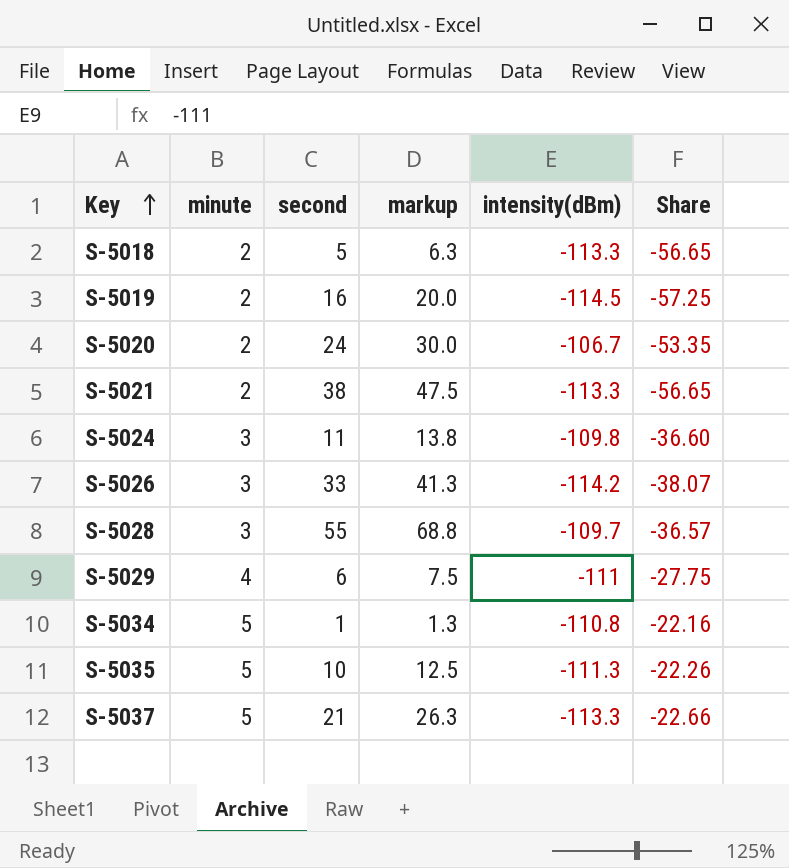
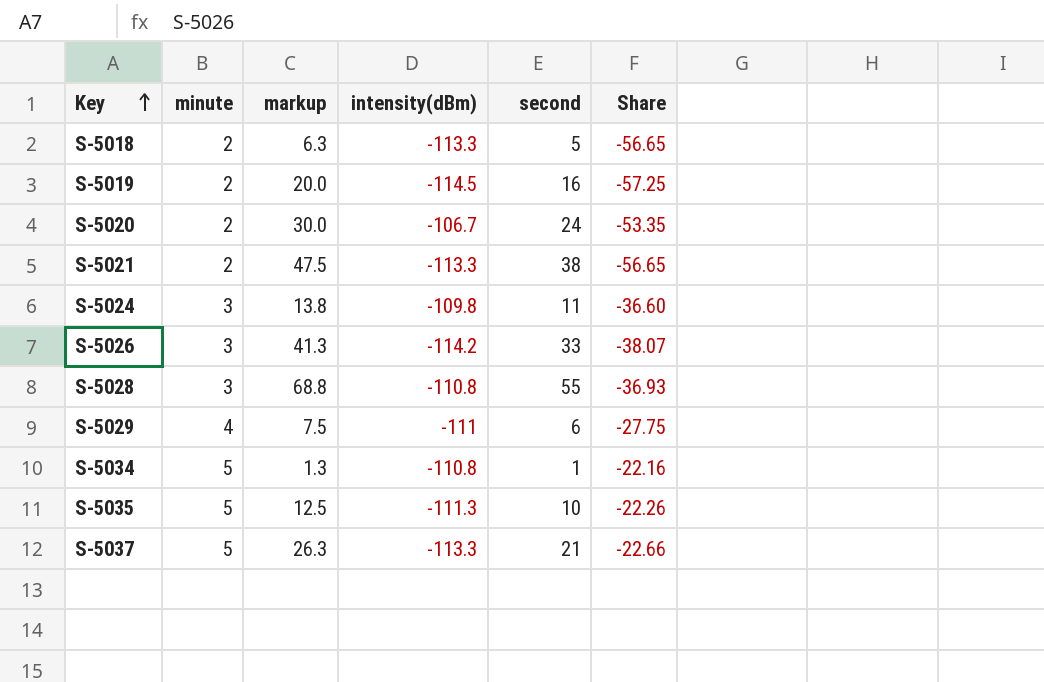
column second | position: 3 -> 5
S-5028 | intensity(dBm): -109.7 -> -110.8
S-5028 | Share: -36.57 -> -36.93

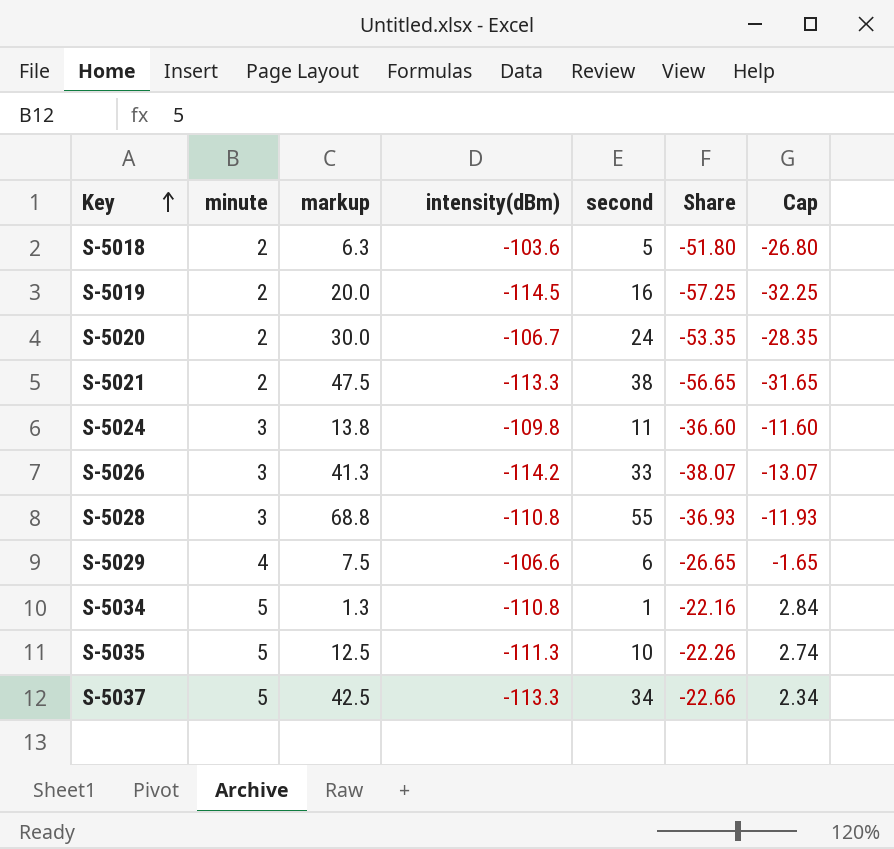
column Cap | formula: none -> [Share] + 25
S-5018 | intensity(dBm): -113.3 -> -103.6
S-5018 | Share: -56.65 -> -51.80
S-5029 | intensity(dBm): -111 -> -106.6
S-5029 | Share: -27.75 -> -26.65
S-5037 | markup: 26.3 -> 42.5
S-5037 | second: 21 -> 34

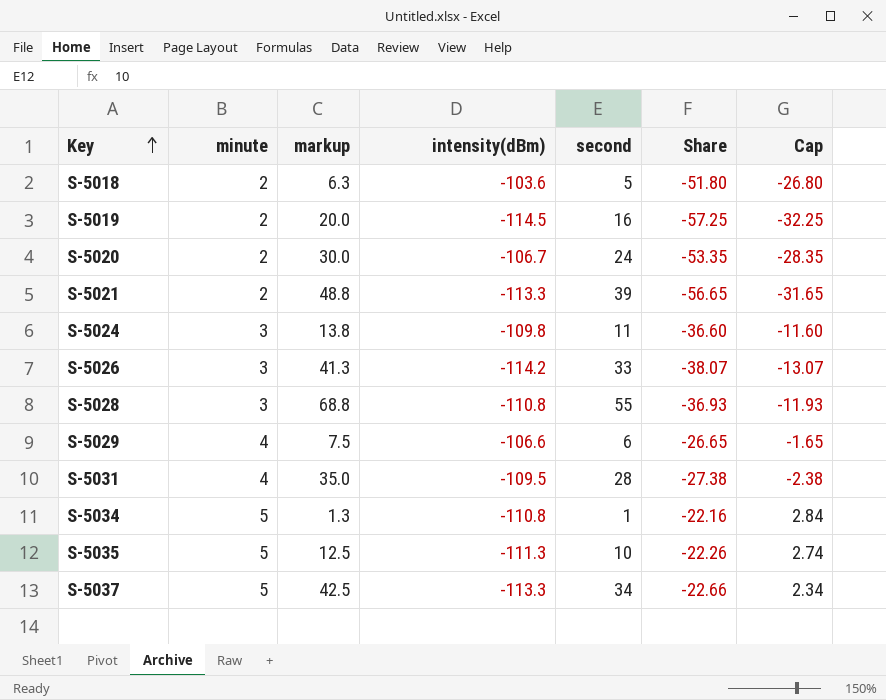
S-5021 | markup: 47.5 -> 48.8
S-5021 | second: 38 -> 39
row S-5031: none -> 4 | 35.0 | -109.5 | 28 | -27.38 | -2.38

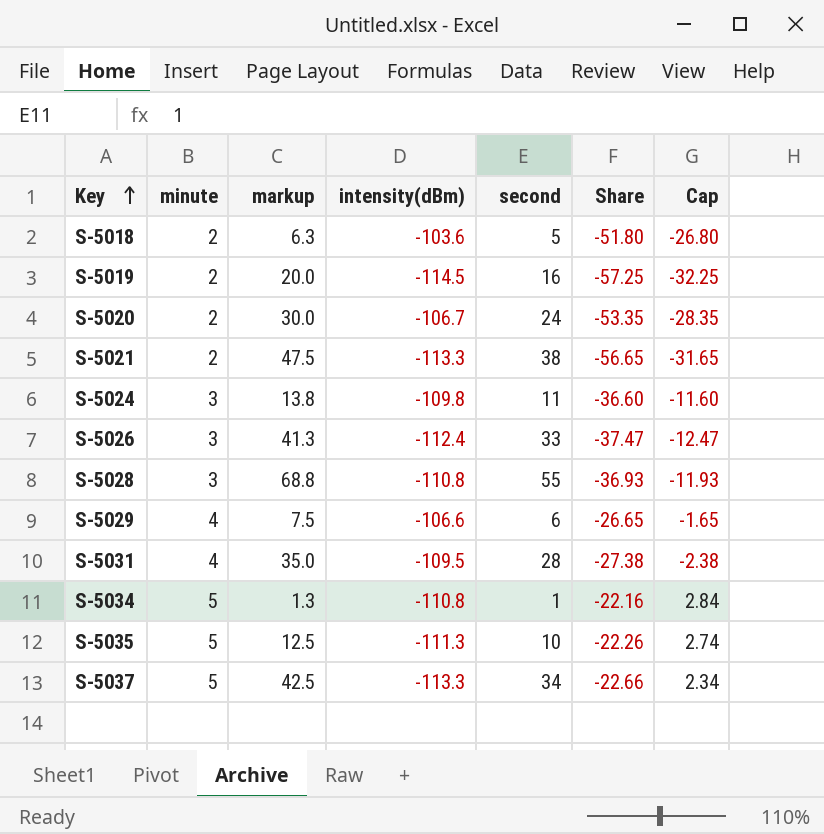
S-5021 | markup: 48.8 -> 47.5
S-5021 | second: 39 -> 38
S-5026 | intensity(dBm): -114.2 -> -112.4
S-5026 | Share: -38.07 -> -37.47
S-5026 | Cap: -13.07 -> -12.47

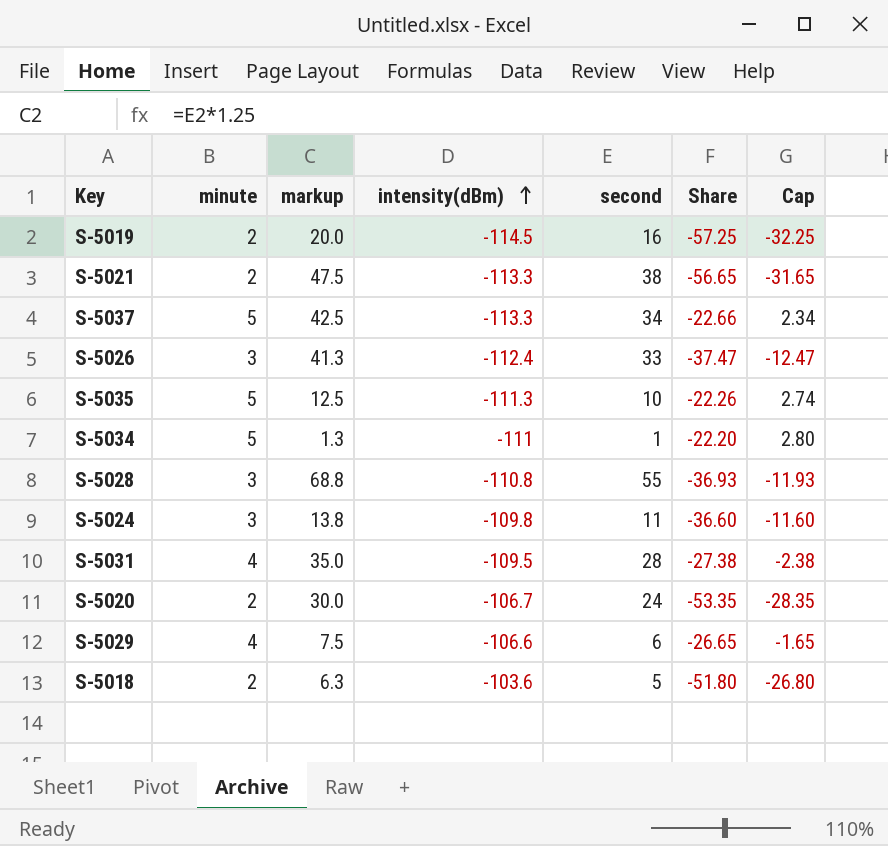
row order: Key ascending -> intensity(dBm) ascending
S-5034 | intensity(dBm): -110.8 -> -111
S-5034 | Share: -22.16 -> -22.20
S-5034 | Cap: 2.84 -> 2.80

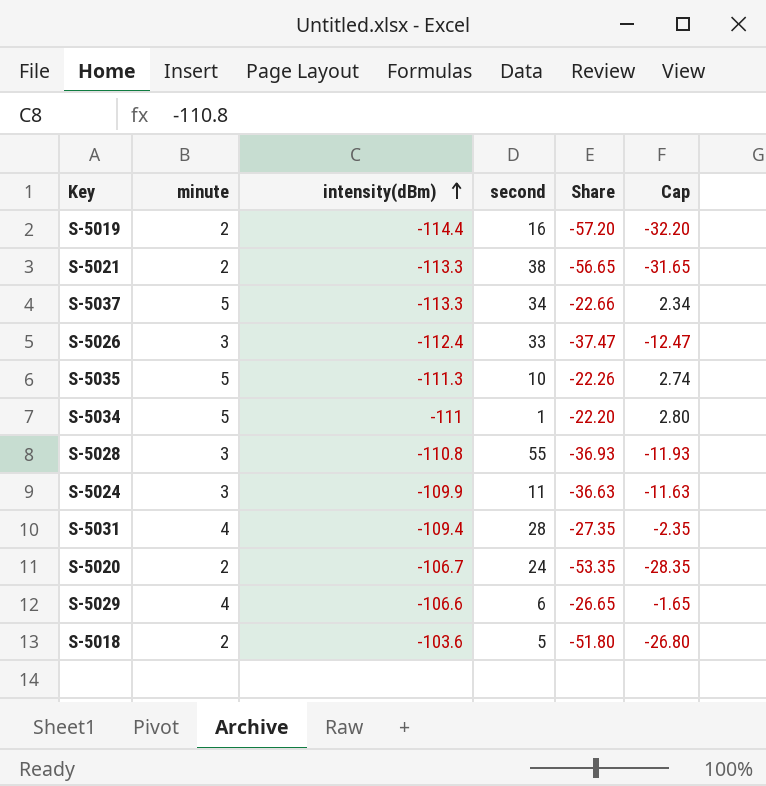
column markup | formula: [second] * 1.25 -> none
S-5019 | intensity(dBm): -114.5 -> -114.4
S-5019 | Share: -57.25 -> -57.20
S-5019 | Cap: -32.25 -> -32.20
S-5024 | intensity(dBm): -109.8 -> -109.9
S-5024 | Share: -36.60 -> -36.63
S-5024 | Cap: -11.60 -> -11.63
S-5031 | intensity(dBm): -109.5 -> -109.4
S-5031 | Share: -27.38 -> -27.35
S-5031 | Cap: -2.38 -> -2.35

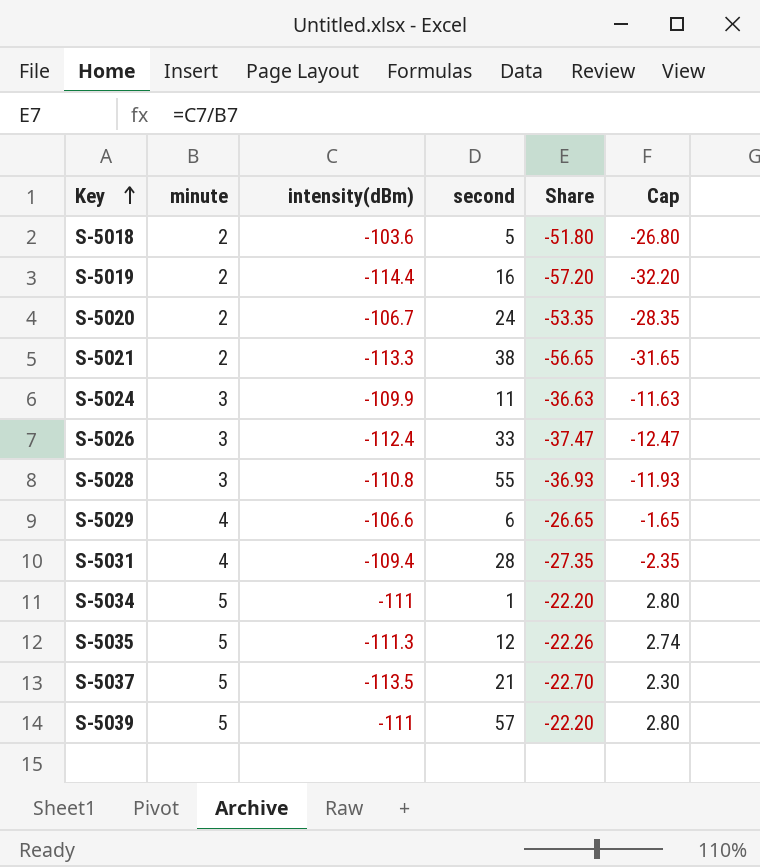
row order: intensity(dBm) ascending -> Key ascending
S-5035 | second: 10 -> 12
S-5037 | intensity(dBm): -113.3 -> -113.5
S-5037 | second: 34 -> 21
S-5037 | Share: -22.66 -> -22.70
S-5037 | Cap: 2.34 -> 2.30
row S-5039: none -> 5 | -111 | 57 | -22.20 | 2.80

